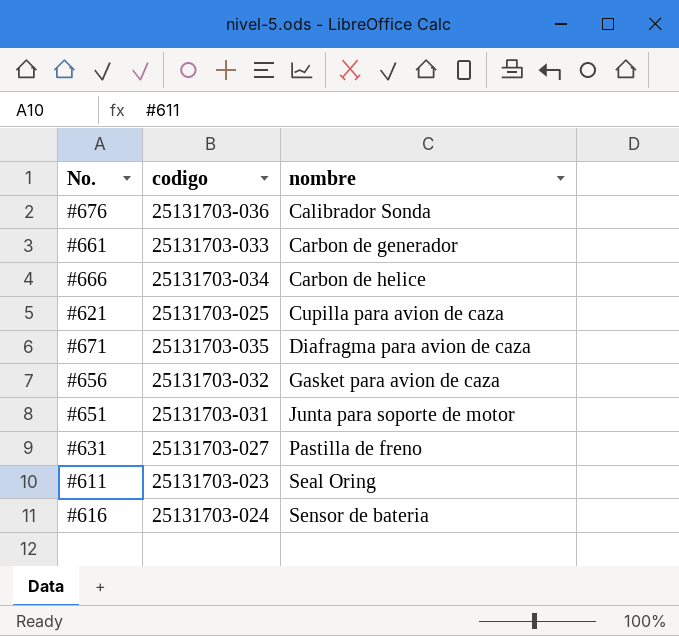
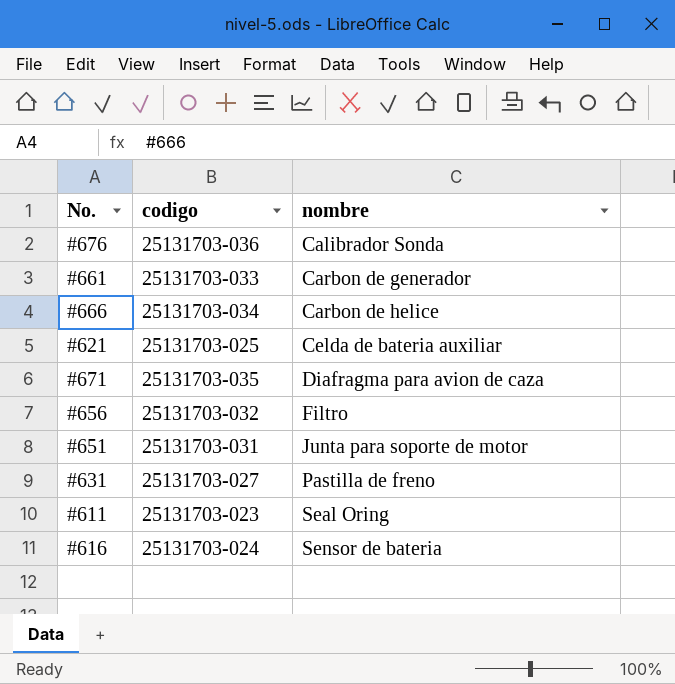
#621 | nombre: Cupilla para avion de caza -> Celda de bateria auxiliar
#656 | nombre: Gasket para avion de caza -> Filtro

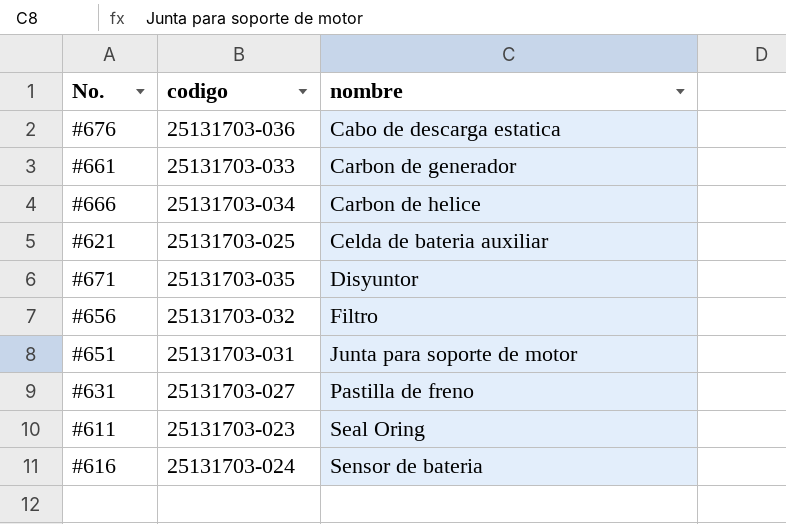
#676 | nombre: Calibrador Sonda -> Cabo de descarga estatica
#671 | nombre: Diafragma para avion de caza -> Disyuntor

